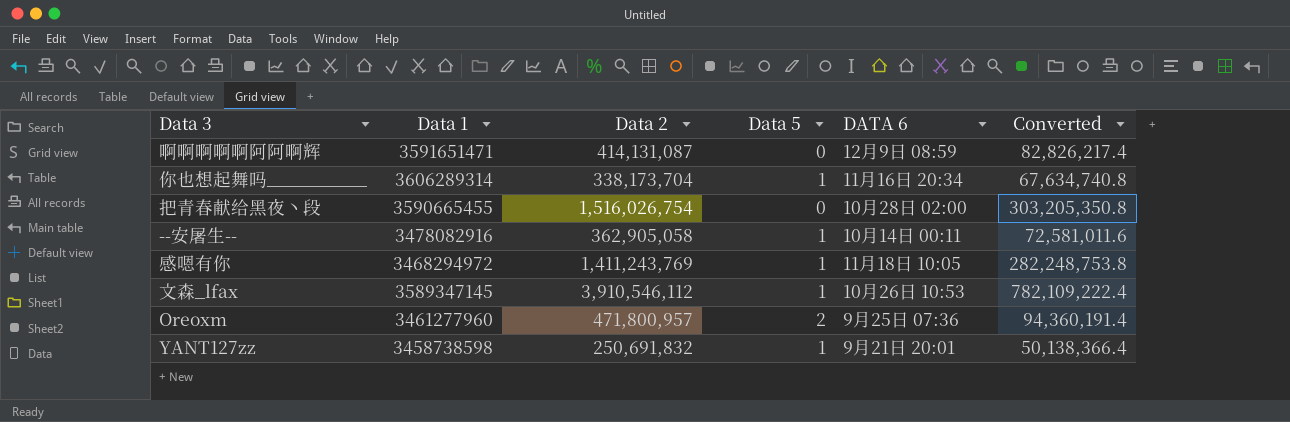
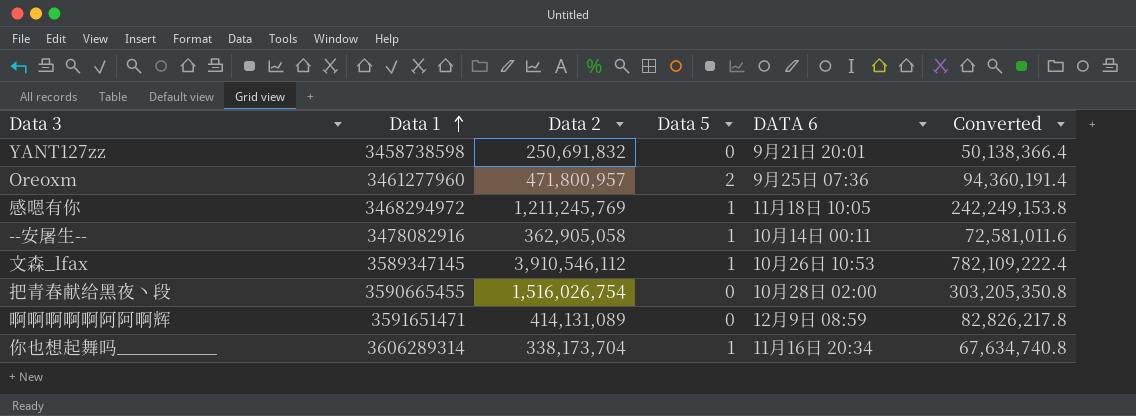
row order: none -> Data 1 ascending
YANT127zz | Data 5: 1 -> 0
感嗯有你 | Data 2: 1,411,243,769 -> 1,211,245,769
感嗯有你 | Converted: 282,248,753.8 -> 242,249,153.8
啊啊啊啊啊阿阿啊辉 | Data 2: 414,131,087 -> 414,131,089
啊啊啊啊啊阿阿啊辉 | Converted: 82,826,217.4 -> 82,826,217.8

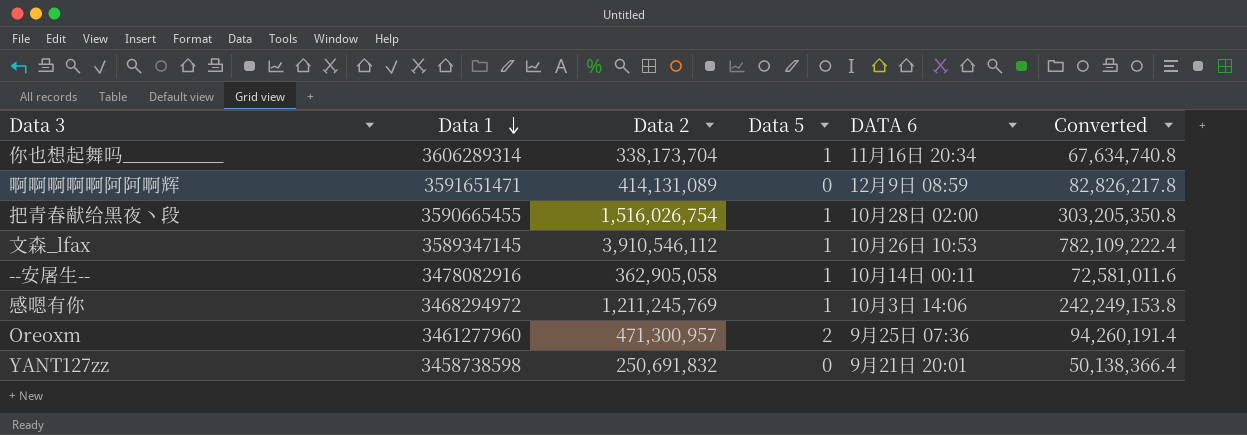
row order: Data 1 ascending -> Data 1 descending
把青春献给黑夜丶段 | Data 5: 0 -> 1
感嗯有你 | DATA 6: 11月18日 10:05 -> 10月3日 14:06
Oreoxm | Data 2: 471,800,957 -> 471,300,957
Oreoxm | Converted: 94,360,191.4 -> 94,260,191.4

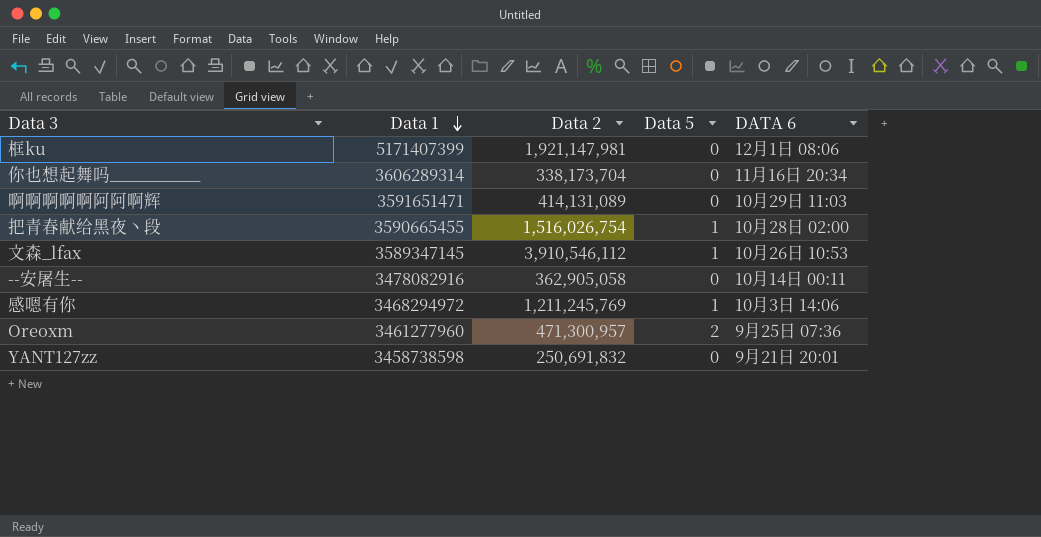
column Converted | formula: [Data 2] * 0.2 -> none
row 框ku: none -> 5171407399 | 1,921,147,981 | 0 | 12月1日 08:06
你也想起舞吗__________ | Data 5: 1 -> 0
啊啊啊啊啊阿阿啊辉 | DATA 6: 12月9日 08:59 -> 10月29日 11:03
--安屠生-- | Data 5: 1 -> 0

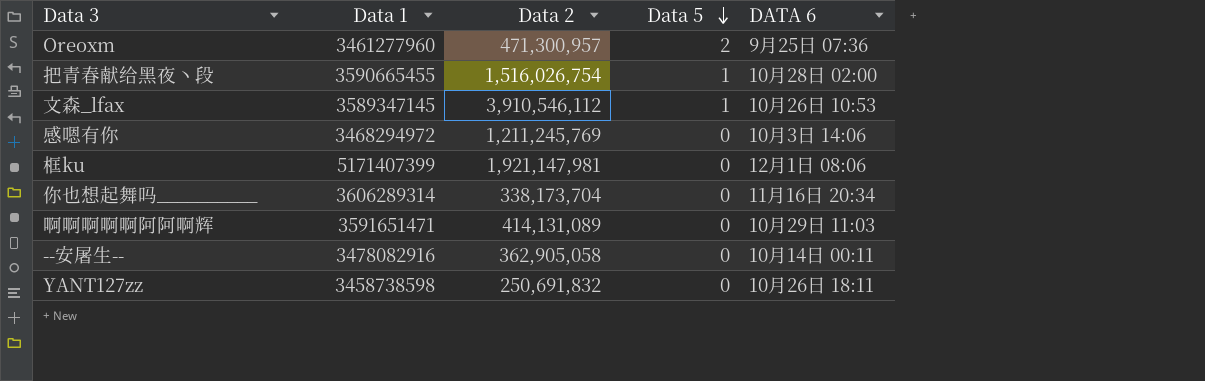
row order: Data 1 descending -> Data 5 descending
感嗯有你 | Data 5: 1 -> 0
YANT127zz | DATA 6: 9月21日 20:01 -> 10月26日 18:11

